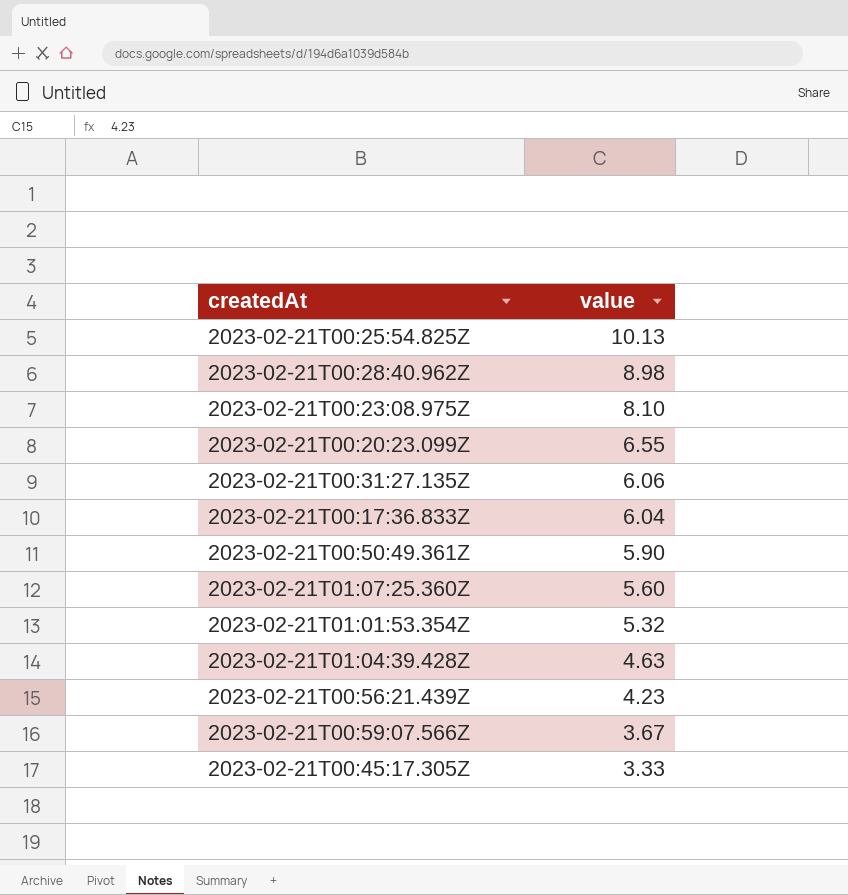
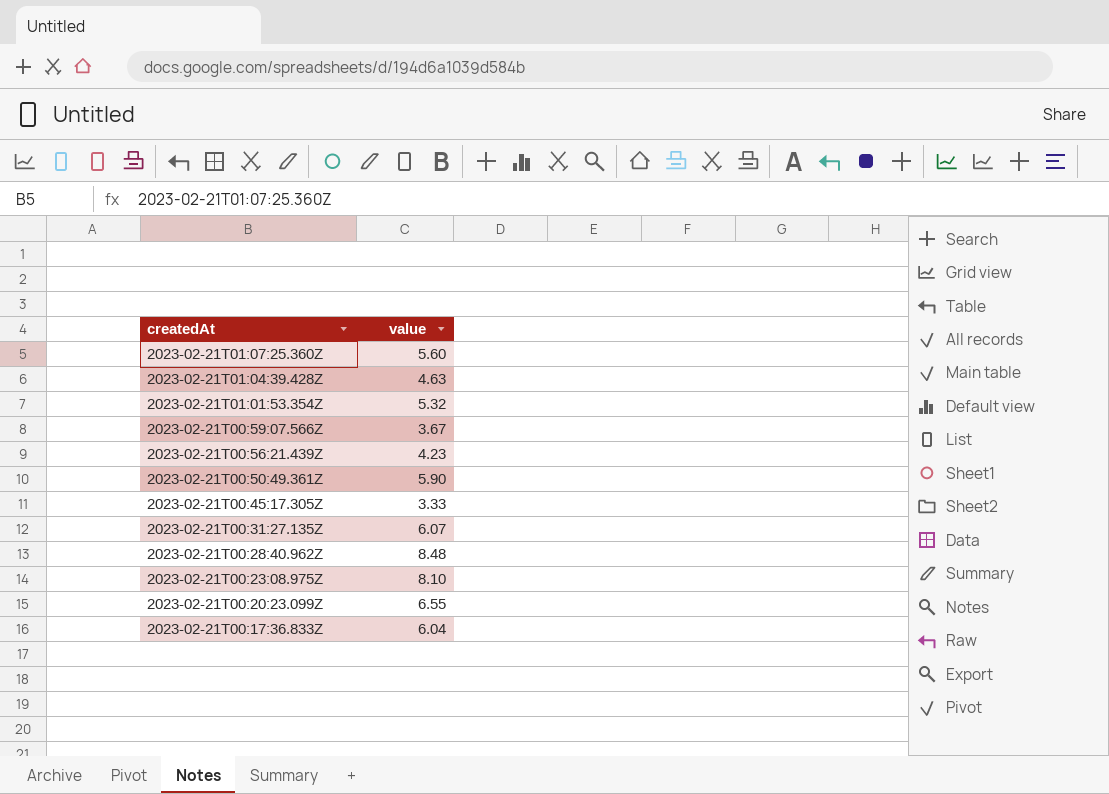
row order: value descending -> createdAt descending
row 2023-02-21T00:25:54.825Z: 10.13 -> none
2023-02-21T00:31:27.135Z | value: 6.06 -> 6.07
2023-02-21T00:28:40.962Z | value: 8.98 -> 8.48

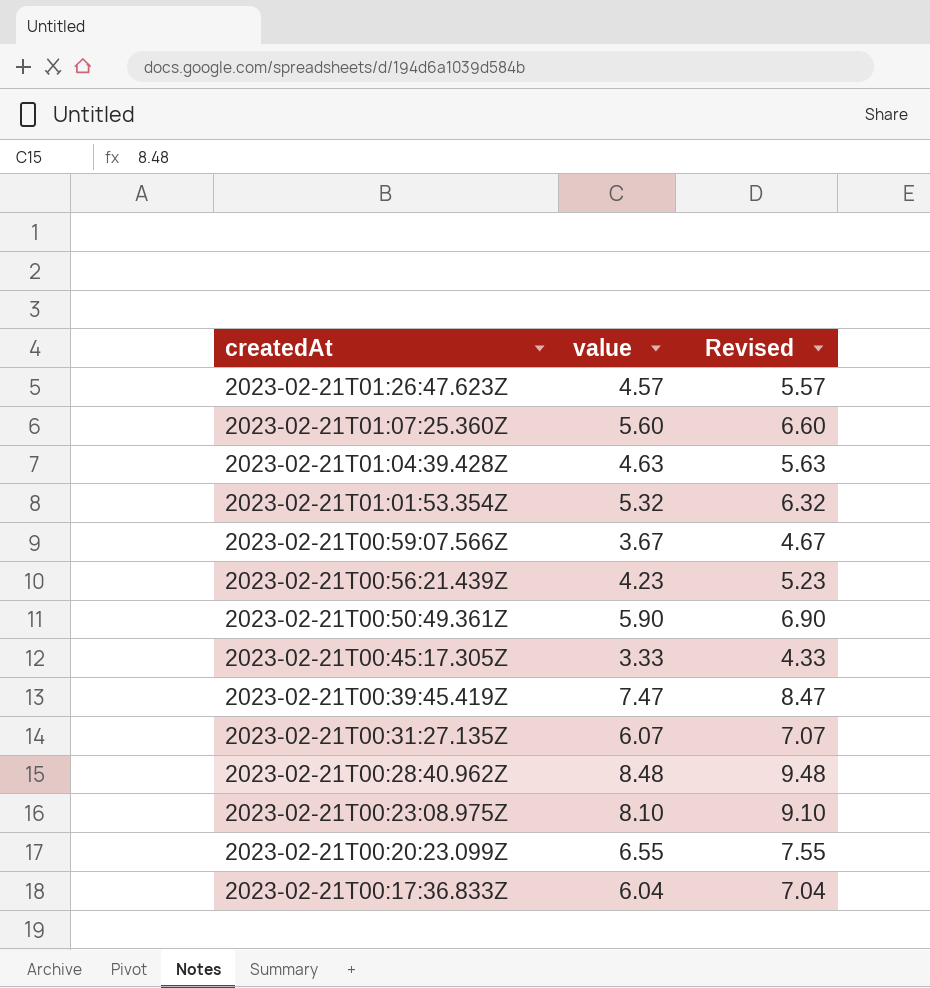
column Revised | formula: none -> [value] + 1
row 2023-02-21T01:26:47.623Z: none -> 4.57 | 5.57
row 2023-02-21T00:39:45.419Z: none -> 7.47 | 8.47

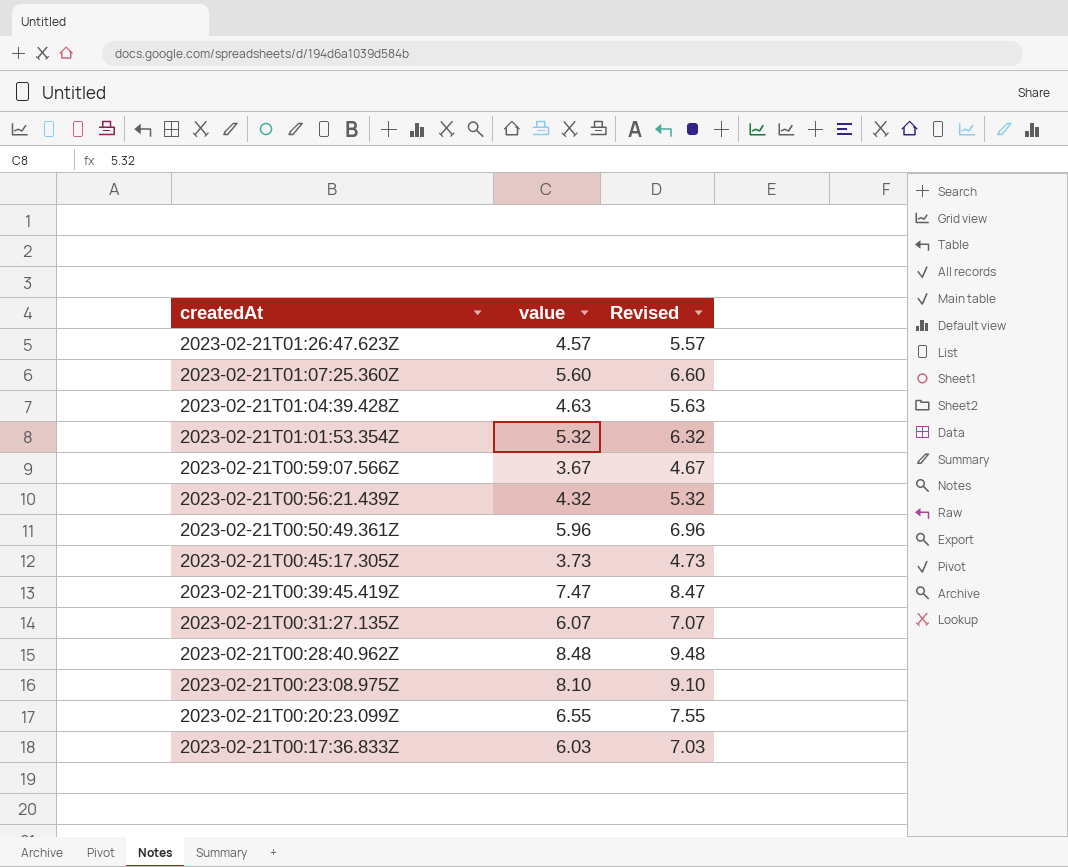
2023-02-21T00:56:21.439Z | value: 4.23 -> 4.32
2023-02-21T00:56:21.439Z | Revised: 5.23 -> 5.32
2023-02-21T00:50:49.361Z | value: 5.90 -> 5.96
2023-02-21T00:50:49.361Z | Revised: 6.90 -> 6.96
2023-02-21T00:45:17.305Z | value: 3.33 -> 3.73
2023-02-21T00:45:17.305Z | Revised: 4.33 -> 4.73
2023-02-21T00:17:36.833Z | value: 6.04 -> 6.03
2023-02-21T00:17:36.833Z | Revised: 7.04 -> 7.03

